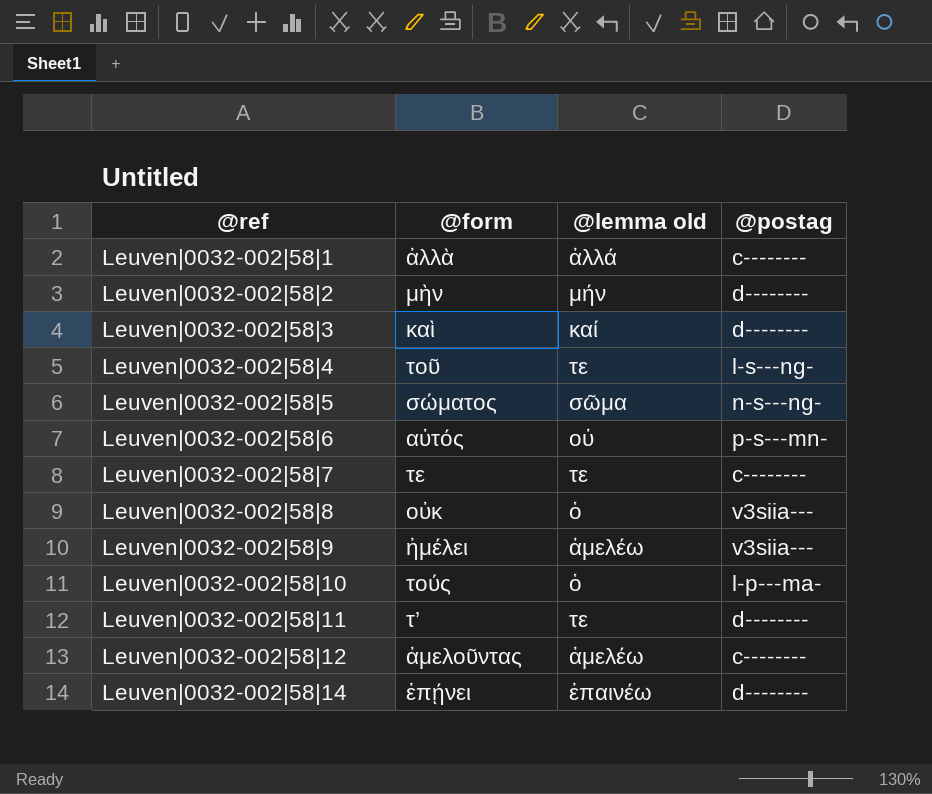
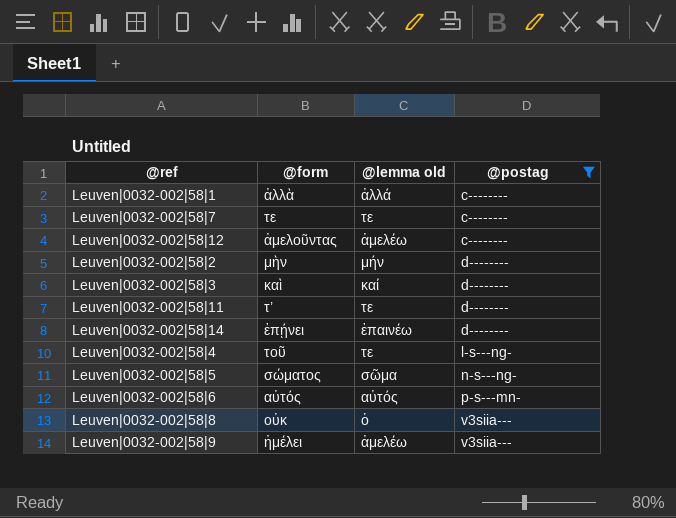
filter: none -> @postag != l-p---ma-
row order: @ref ascending -> @postag ascending
Leuven|0032-002|58|6 | @lemma old: οὐ -> αὐτός

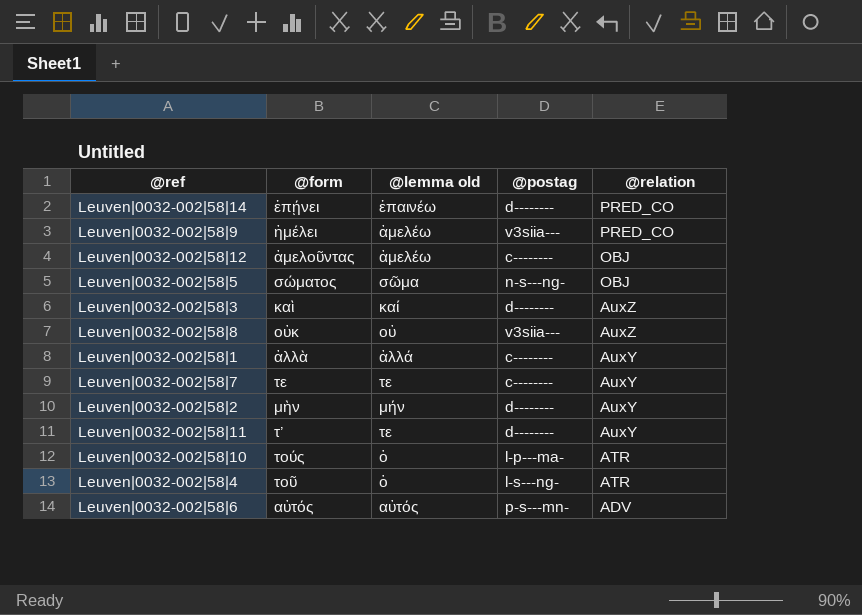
filter: @postag != l-p---ma- -> none
row order: @postag ascending -> @relation descending
column @relation | position: none -> 5
Leuven|0032-002|58|8 | @lemma old: ὁ -> οὐ
Leuven|0032-002|58|4 | @lemma old: τε -> ὁ

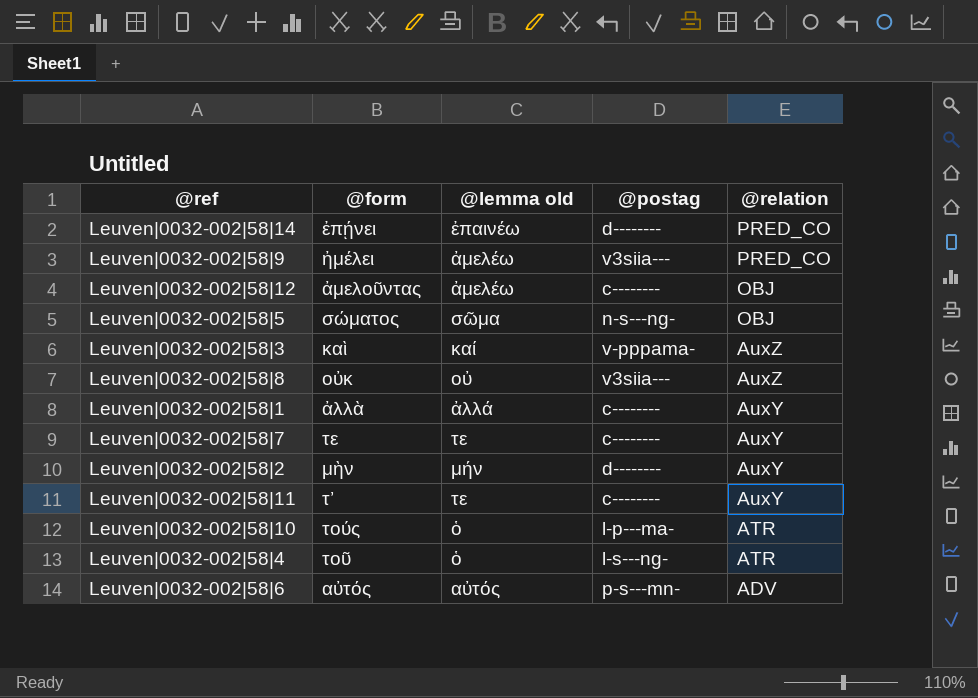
Leuven|0032-002|58|3 | @postag: d-------- -> v-pppama-
Leuven|0032-002|58|11 | @postag: d-------- -> c--------

